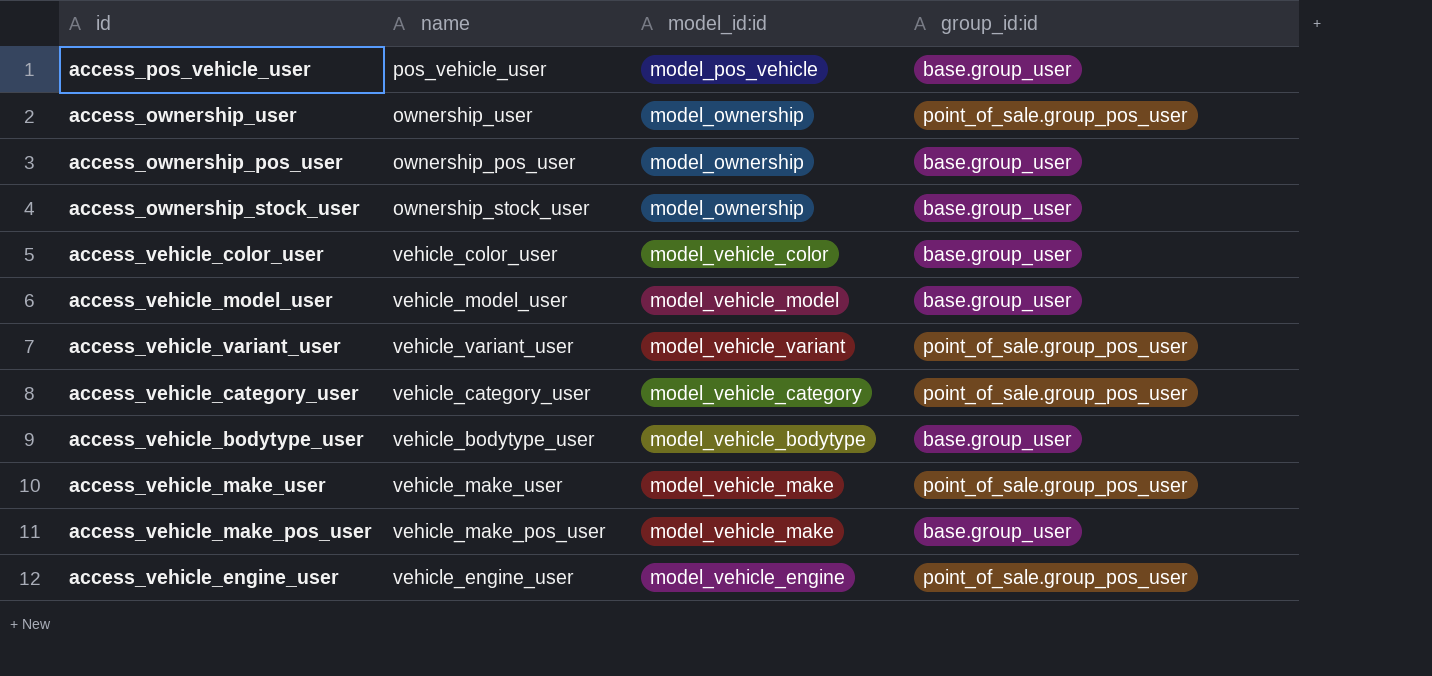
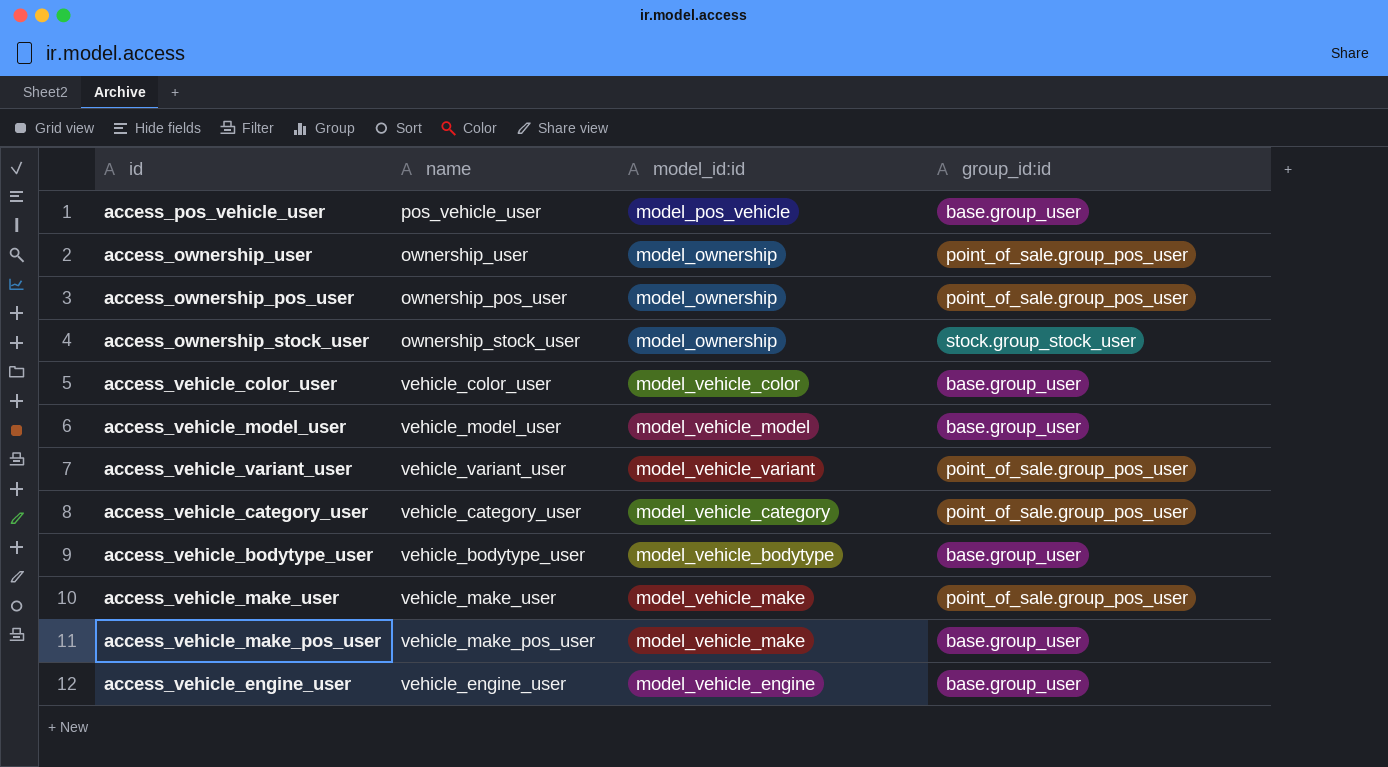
access_ownership_pos_user | group_id:id: base.group_user -> point_of_sale.group_pos_user
access_ownership_stock_user | group_id:id: base.group_user -> stock.group_stock_user
access_vehicle_engine_user | group_id:id: point_of_sale.group_pos_user -> base.group_user

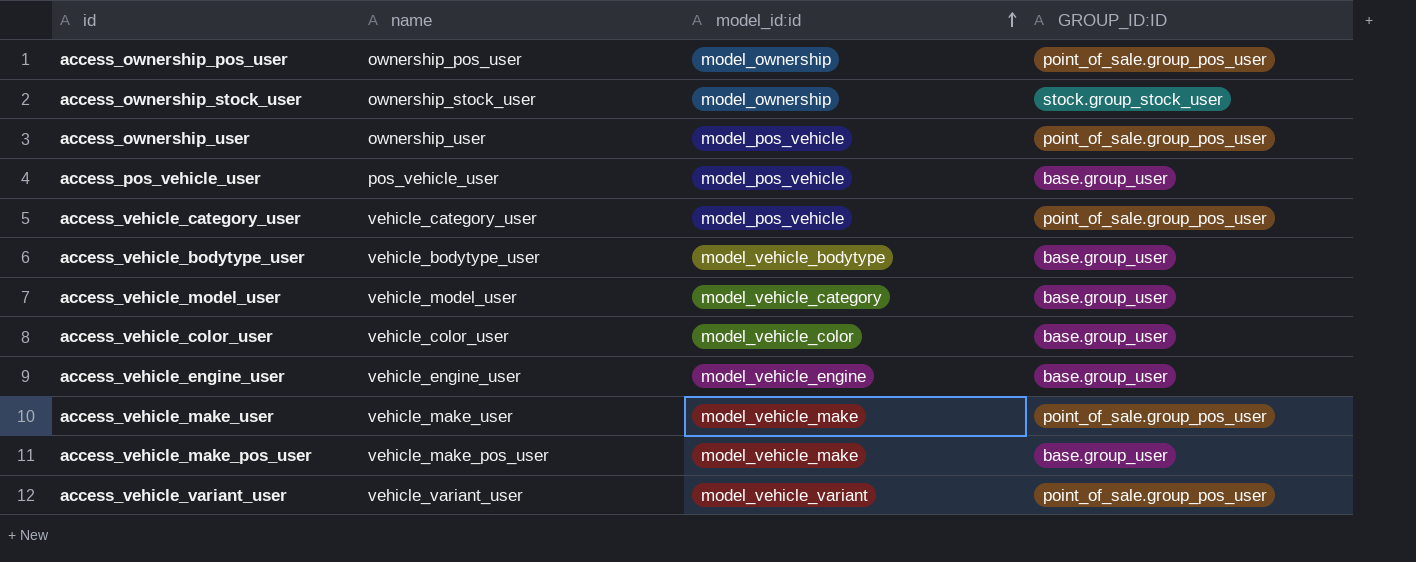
row order: none -> model_id:id ascending
column name: group_id:id -> GROUP_ID:ID
access_ownership_user | model_id:id: model_ownership -> model_pos_vehicle
access_vehicle_category_user | model_id:id: model_vehicle_category -> model_pos_vehicle
access_vehicle_model_user | model_id:id: model_vehicle_model -> model_vehicle_category

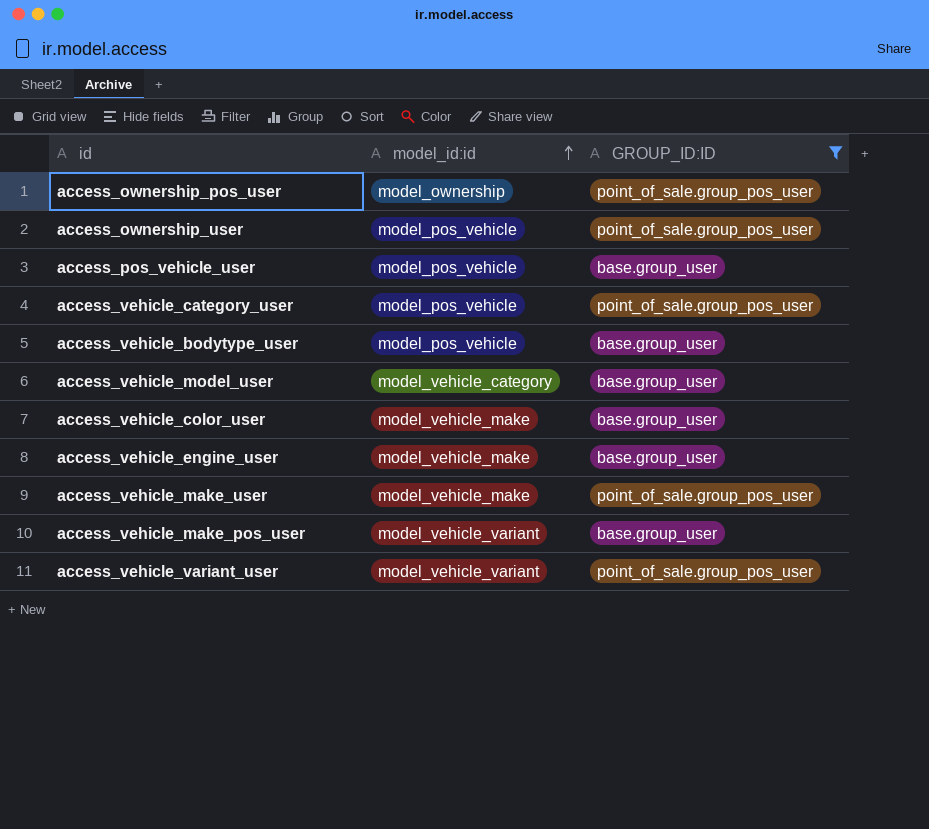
filter: none -> GROUP_ID:ID != stock.group_stock_user
column name | position: 2 -> none
access_vehicle_bodytype_user | model_id:id: model_vehicle_bodytype -> model_pos_vehicle
access_vehicle_color_user | model_id:id: model_vehicle_color -> model_vehicle_make
access_vehicle_engine_user | model_id:id: model_vehicle_engine -> model_vehicle_make
access_vehicle_make_pos_user | model_id:id: model_vehicle_make -> model_vehicle_variant

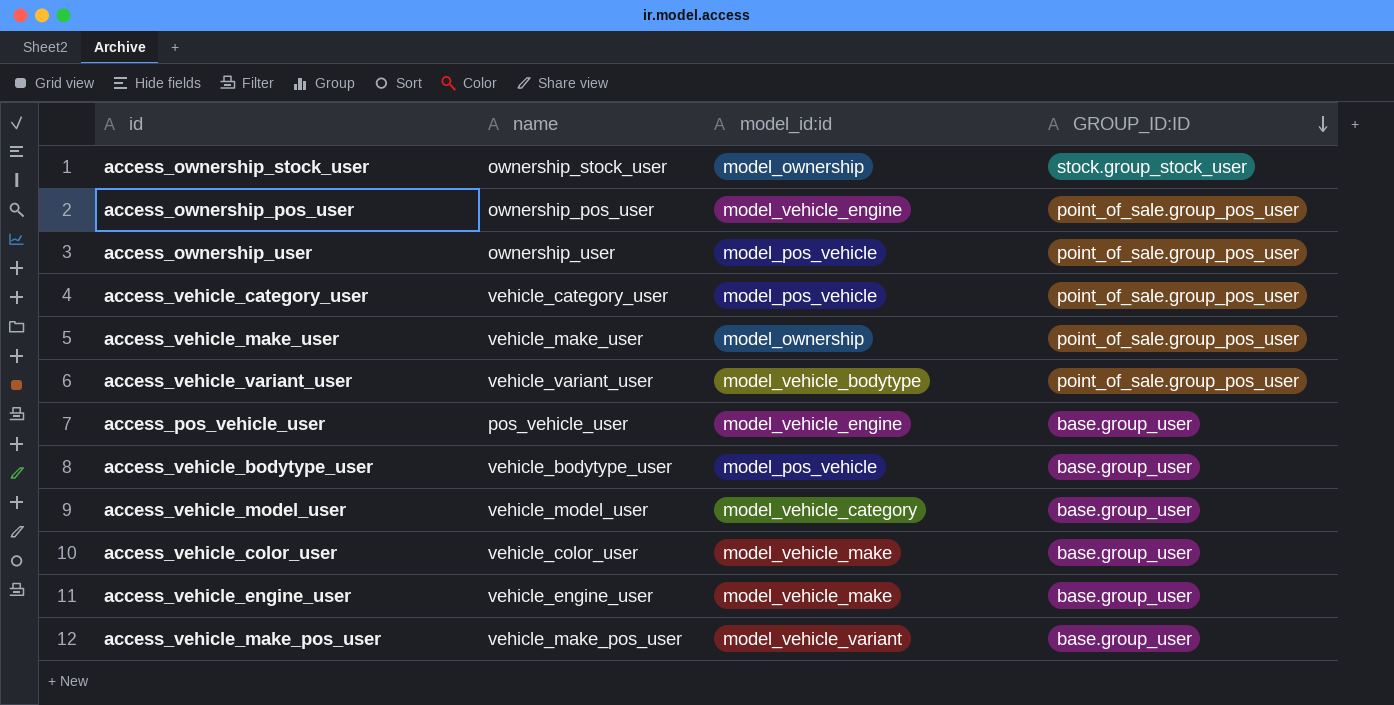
filter: GROUP_ID:ID != stock.group_stock_user -> none
row order: model_id:id ascending -> GROUP_ID:ID descending
column name | position: none -> 2
access_ownership_pos_user | model_id:id: model_ownership -> model_vehicle_engine
access_vehicle_make_user | model_id:id: model_vehicle_make -> model_ownership
access_vehicle_variant_user | model_id:id: model_vehicle_variant -> model_vehicle_bodytype
access_pos_vehicle_user | model_id:id: model_pos_vehicle -> model_vehicle_engine

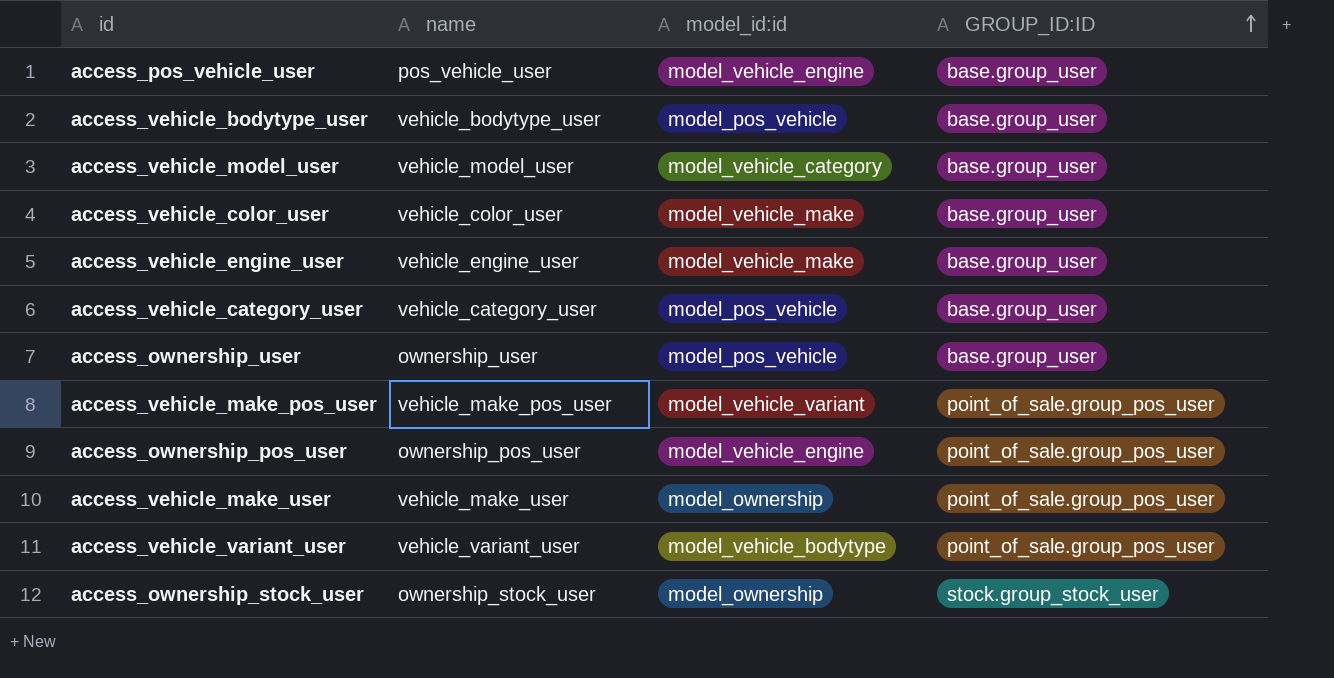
row order: GROUP_ID:ID descending -> GROUP_ID:ID ascending
access_vehicle_category_user | GROUP_ID:ID: point_of_sale.group_pos_user -> base.group_user
access_ownership_user | GROUP_ID:ID: point_of_sale.group_pos_user -> base.group_user
access_vehicle_make_pos_user | GROUP_ID:ID: base.group_user -> point_of_sale.group_pos_user

